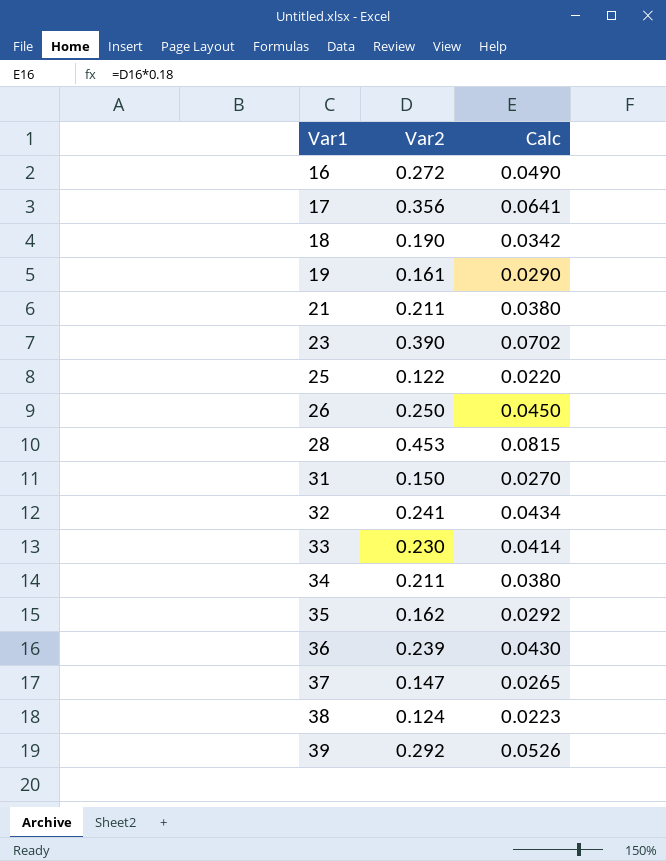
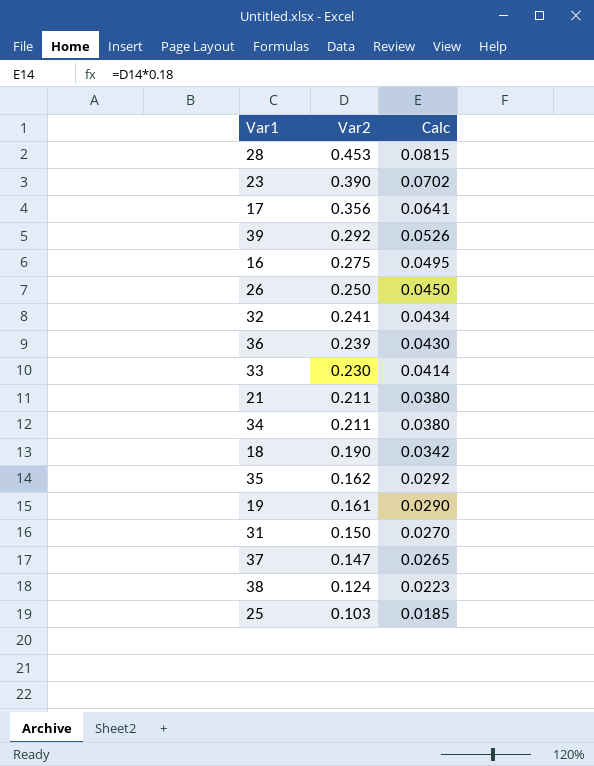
row order: Var1 ascending -> Var2 descending
16 | Var2: 0.272 -> 0.275
16 | Calc: 0.0490 -> 0.0495
25 | Var2: 0.122 -> 0.103
25 | Calc: 0.0220 -> 0.0185

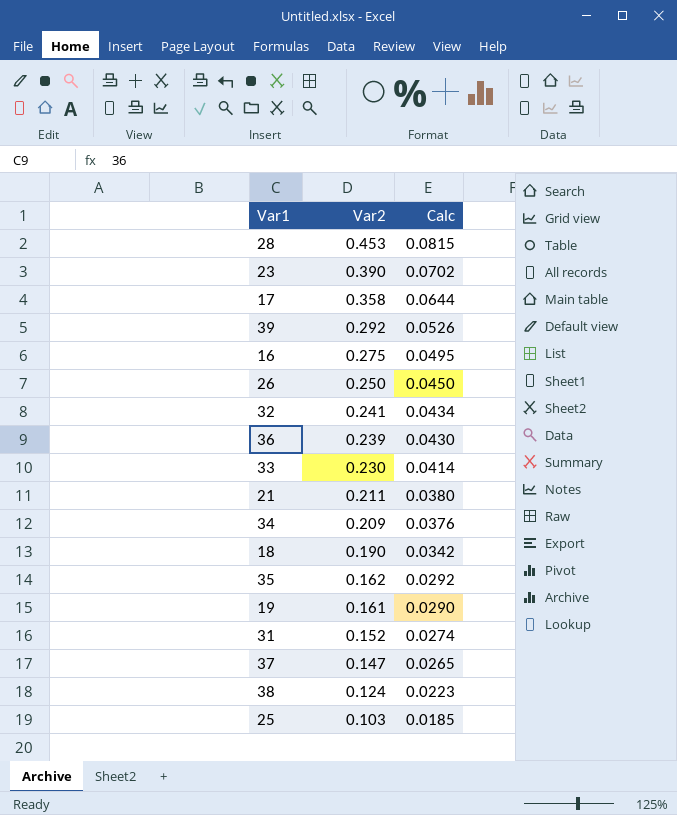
17 | Var2: 0.356 -> 0.358
17 | Calc: 0.0641 -> 0.0644
34 | Var2: 0.211 -> 0.209
34 | Calc: 0.0380 -> 0.0376
31 | Var2: 0.150 -> 0.152
31 | Calc: 0.0270 -> 0.0274

